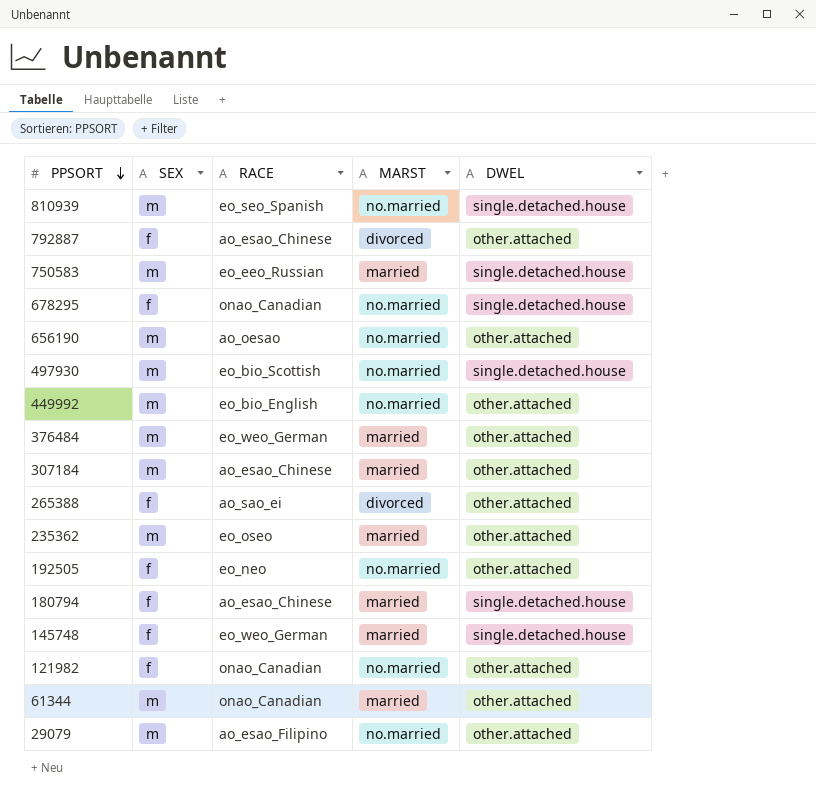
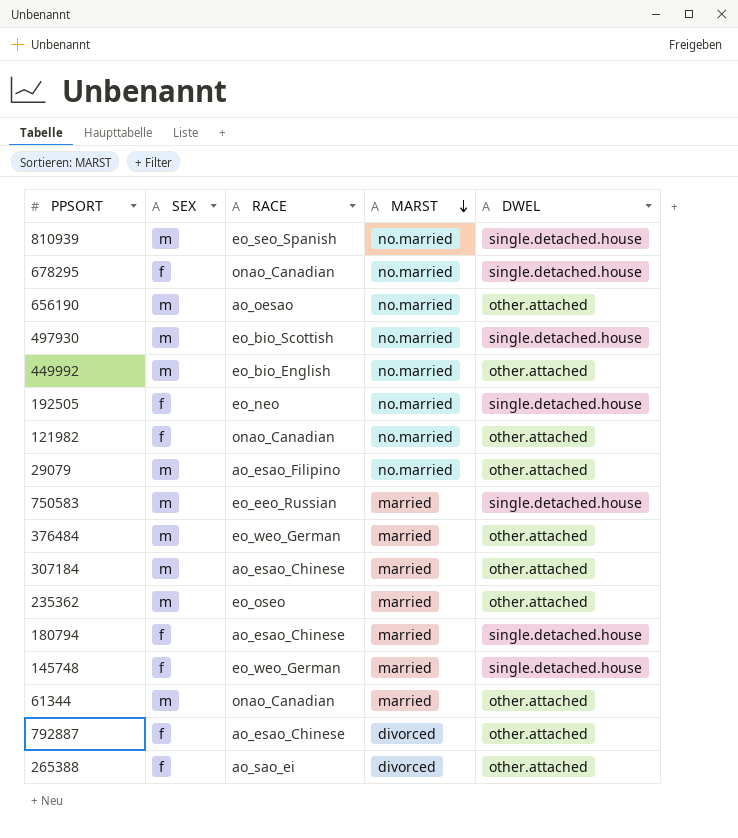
row order: PPSORT descending -> MARST descending
192505 | DWEL: other.attached -> single.detached.house

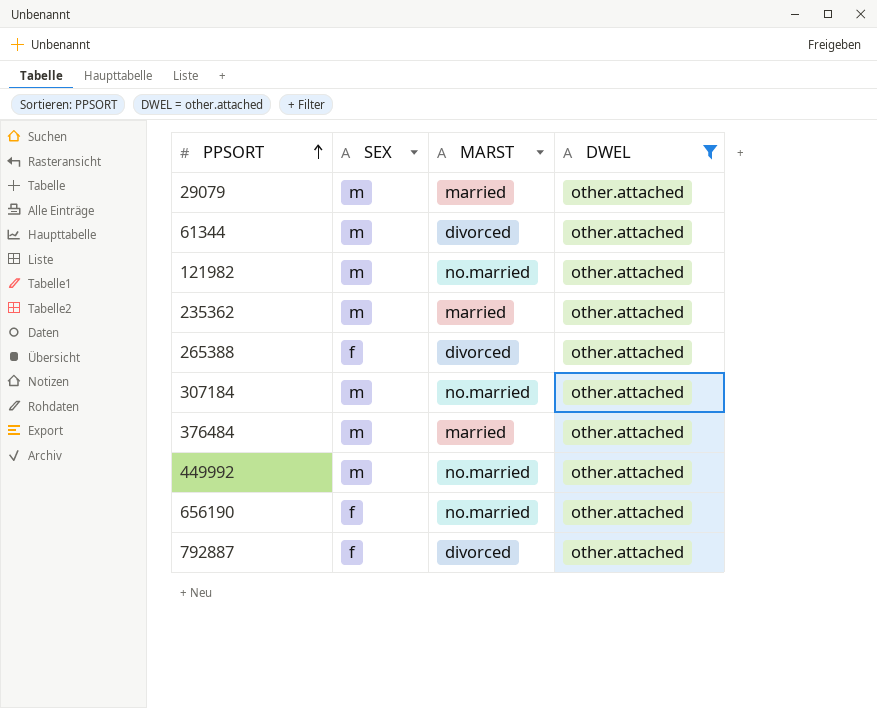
filter: none -> DWEL = other.attached
row order: MARST descending -> PPSORT ascending
column RACE | position: 3 -> none
29079 | MARST: no.married -> married
61344 | MARST: married -> divorced
121982 | SEX: f -> m
307184 | MARST: married -> no.married
656190 | SEX: m -> f

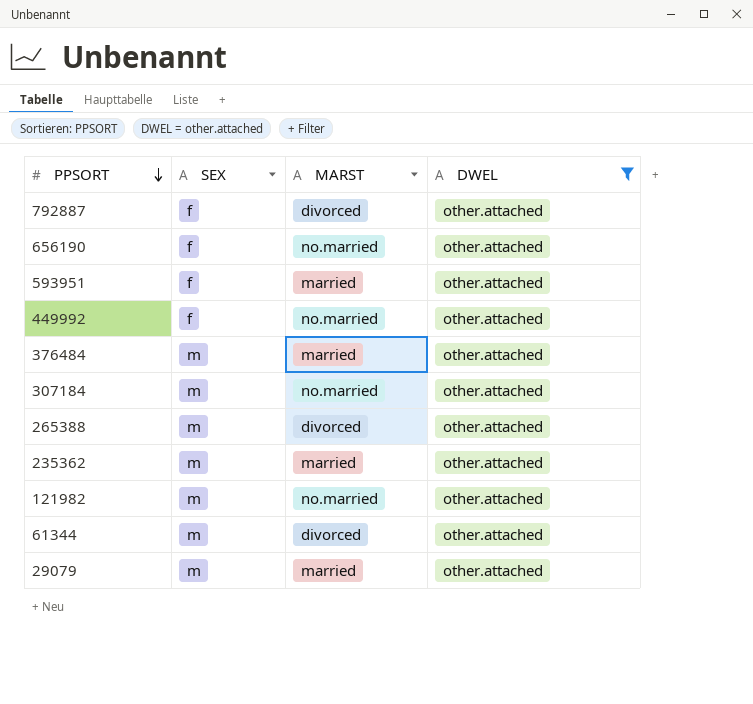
row order: PPSORT ascending -> PPSORT descending
row 593951: none -> f | married | other.attached
449992 | SEX: m -> f
265388 | SEX: f -> m

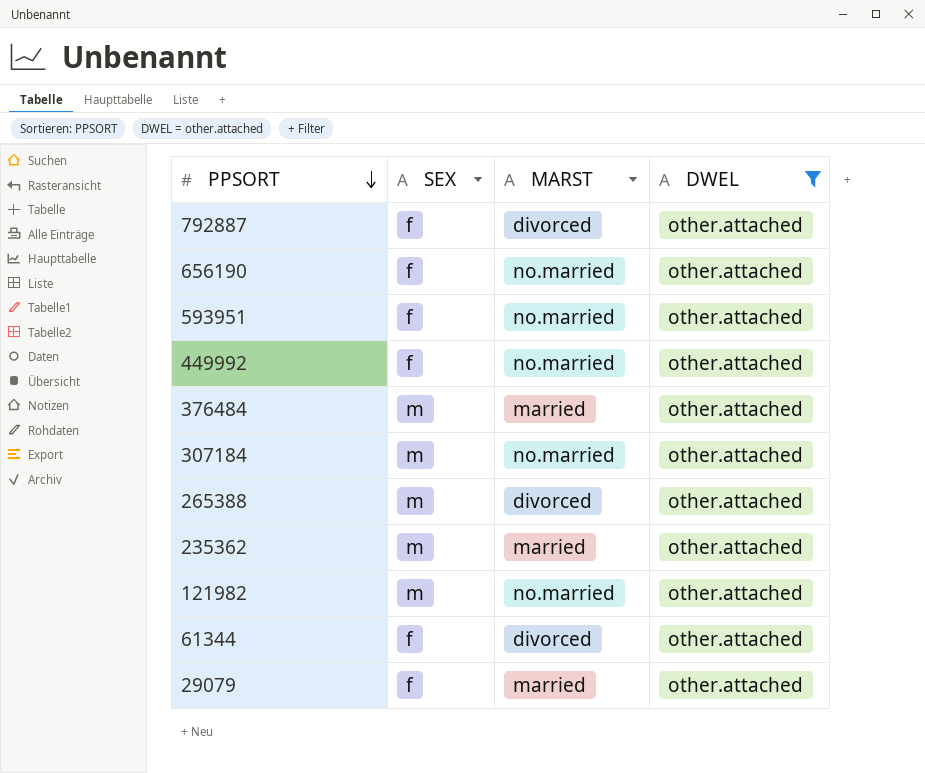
593951 | MARST: married -> no.married
61344 | SEX: m -> f
29079 | SEX: m -> f

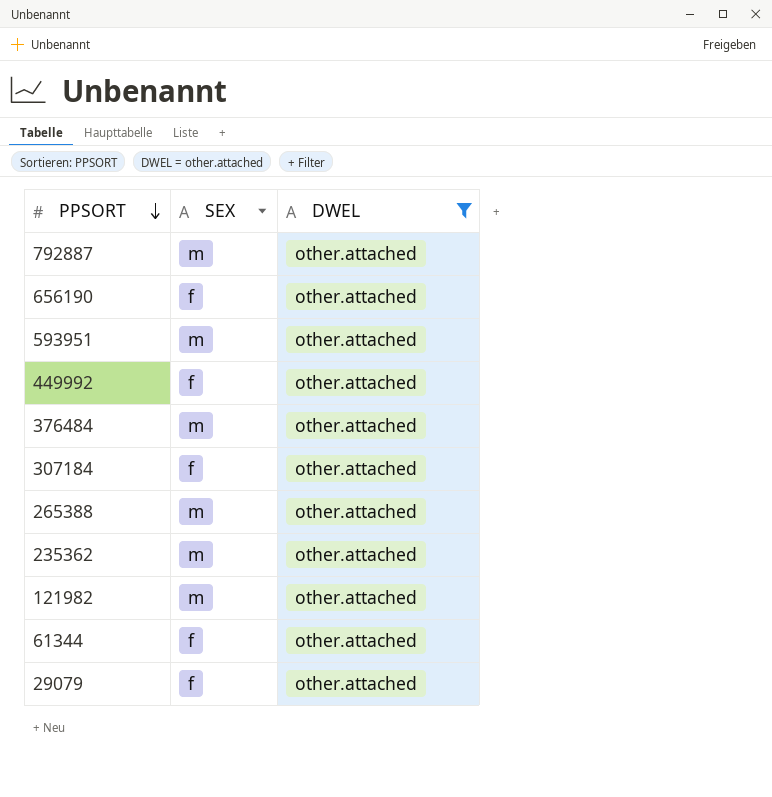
column MARST | position: 3 -> none
792887 | SEX: f -> m
593951 | SEX: f -> m
307184 | SEX: m -> f

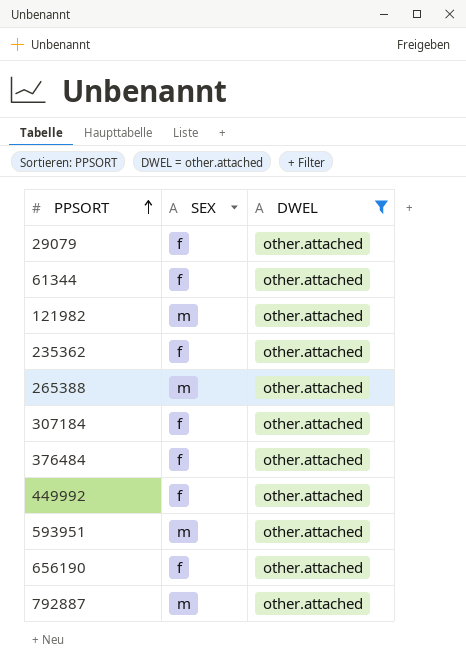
row order: PPSORT descending -> PPSORT ascending
235362 | SEX: m -> f
376484 | SEX: m -> f

